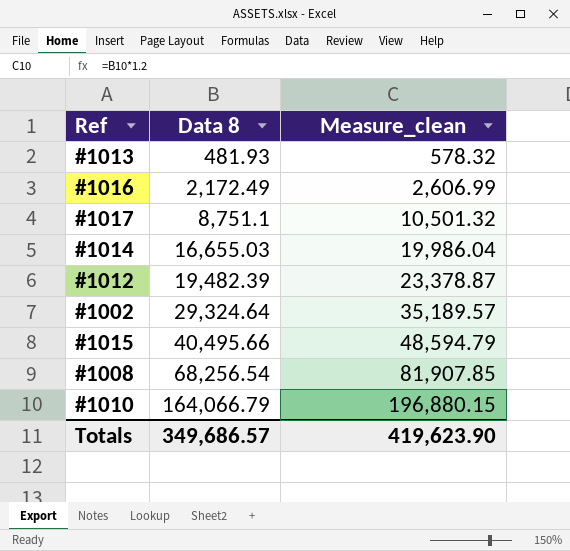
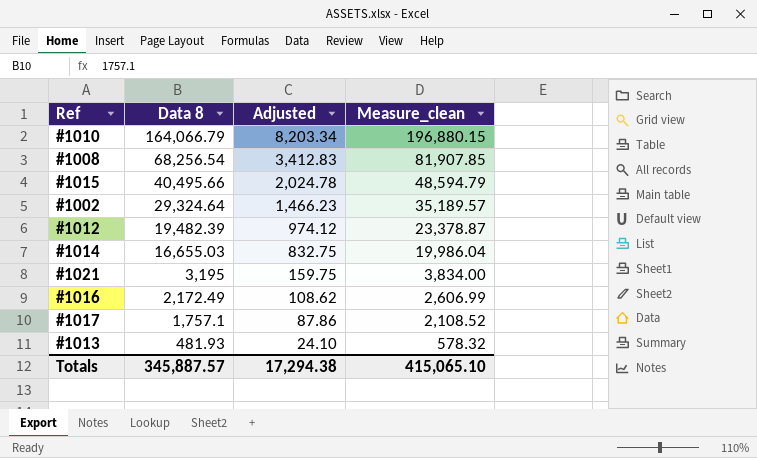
row order: Data 8 ascending -> Data 8 descending
column Adjusted | formula: none -> [Data 8] * 0.05
row #1021: none -> 3,195 | 159.75 | 3,834.00
#1017 | Data 8: 8,751.1 -> 1,757.1
#1017 | Measure_clean: 10,501.32 -> 2,108.52
Totals | Data 8: 349,686.57 -> 345,887.57
Totals | Measure_clean: 419,623.90 -> 415,065.10

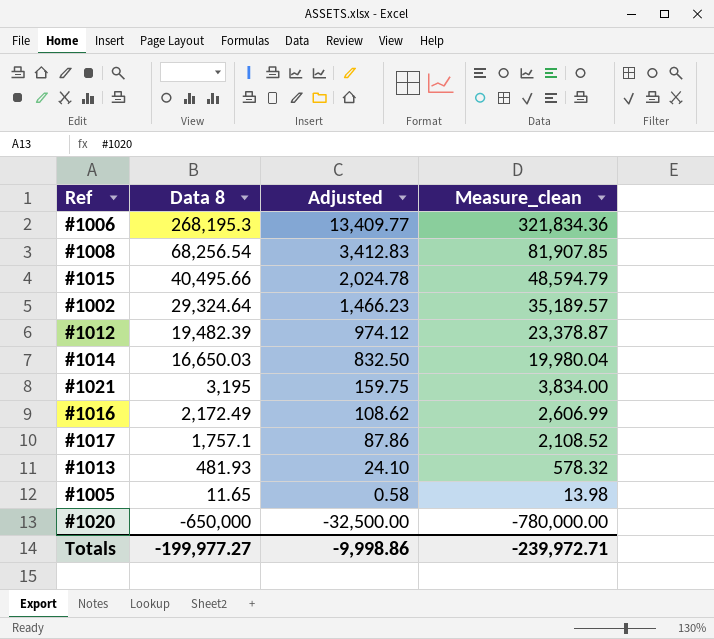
row #1010: 164,066.79 | 8,203.34 | 196,880.15 -> none
row #1006: none -> 268,195.3 | 13,409.77 | 321,834.36
#1014 | Data 8: 16,655.03 -> 16,650.03
#1014 | Adjusted: 832.75 -> 832.50
#1014 | Measure_clean: 19,986.04 -> 19,980.04
row #1005: none -> 11.65 | 0.58 | 13.98
row #1020: none -> -650,000 | -32,500.00 | -780,000.00
Totals | Data 8: 345,887.57 -> -199,977.27
Totals | Adjusted: 17,294.38 -> -9,998.86
Totals | Measure_clean: 415,065.10 -> -239,972.71

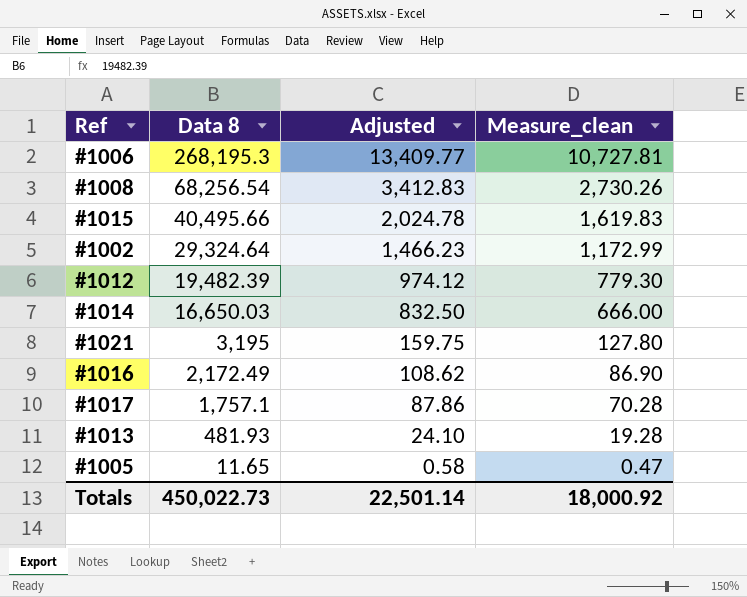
column Measure_clean | formula: [Data 8] * 1.2 -> [Data 8] * 0.04
row #1020: -650,000 | -32,500.00 | -780,000.00 -> none
Totals | Data 8: -199,977.27 -> 450,022.73
Totals | Adjusted: -9,998.86 -> 22,501.14
Totals | Measure_clean: -239,972.71 -> 18,000.92

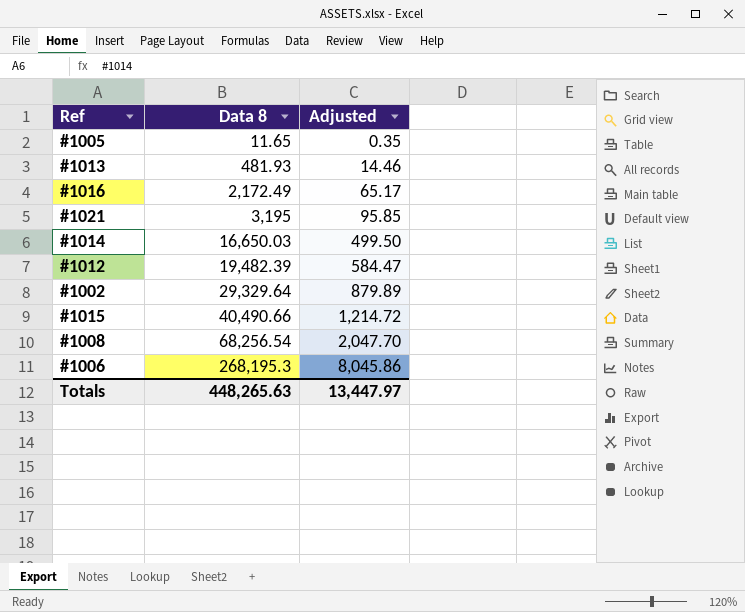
row order: Data 8 descending -> Data 8 ascending
column Measure_clean | formula: [Data 8] * 0.04 -> none
column Adjusted | formula: [Data 8] * 0.05 -> [Data 8] * 0.03
row #1017: 1,757.1 | 87.86 | 70.28 -> none
#1002 | Data 8: 29,324.64 -> 29,329.64
#1015 | Data 8: 40,495.66 -> 40,490.66
Totals | Data 8: 450,022.73 -> 448,265.63
Totals | Adjusted: 22,501.14 -> 13,447.97

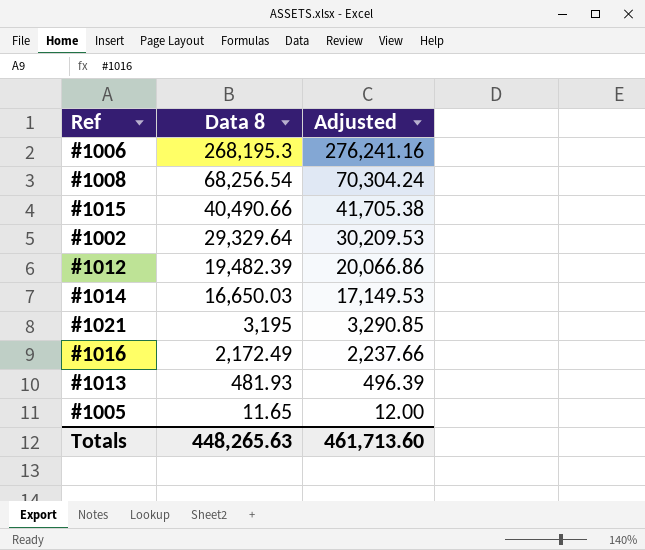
row order: Data 8 ascending -> Data 8 descending
column Adjusted | formula: [Data 8] * 0.03 -> [Data 8] * 1.03
Totals | Adjusted: 13,447.97 -> 461,713.60

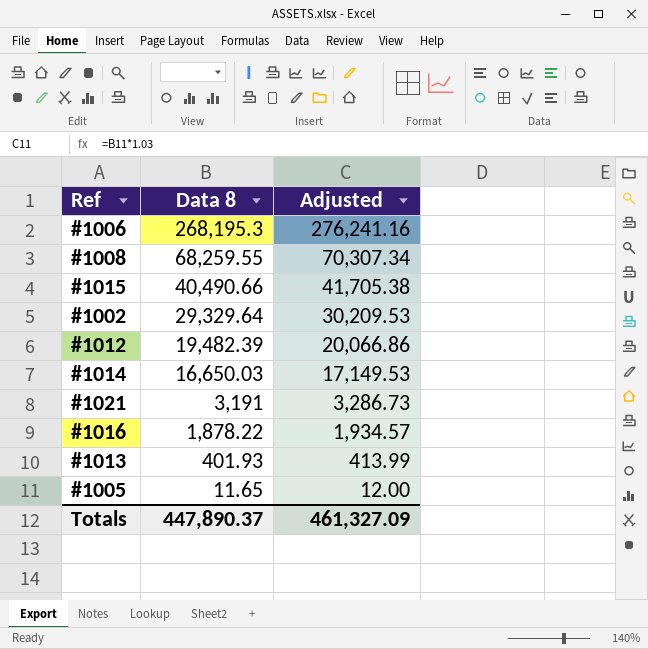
#1008 | Data 8: 68,256.54 -> 68,259.55
#1008 | Adjusted: 70,304.24 -> 70,307.34
#1021 | Data 8: 3,195 -> 3,191
#1021 | Adjusted: 3,290.85 -> 3,286.73
#1016 | Data 8: 2,172.49 -> 1,878.22
#1016 | Adjusted: 2,237.66 -> 1,934.57
#1013 | Data 8: 481.93 -> 401.93
#1013 | Adjusted: 496.39 -> 413.99
Totals | Data 8: 448,265.63 -> 447,890.37
Totals | Adjusted: 461,713.60 -> 461,327.09

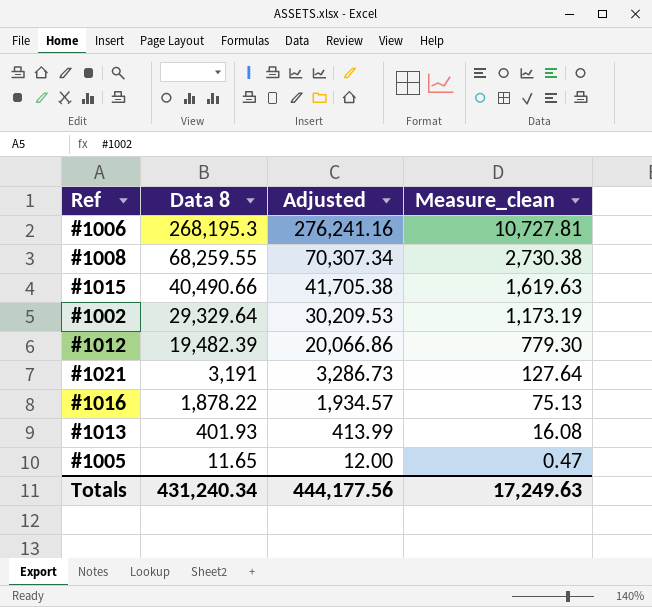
column Measure_clean | formula: none -> [Data 8] * 0.04
row #1014: 16,650.03 | 17,149.53 -> none
Totals | Data 8: 447,890.37 -> 431,240.34
Totals | Adjusted: 461,327.09 -> 444,177.56

